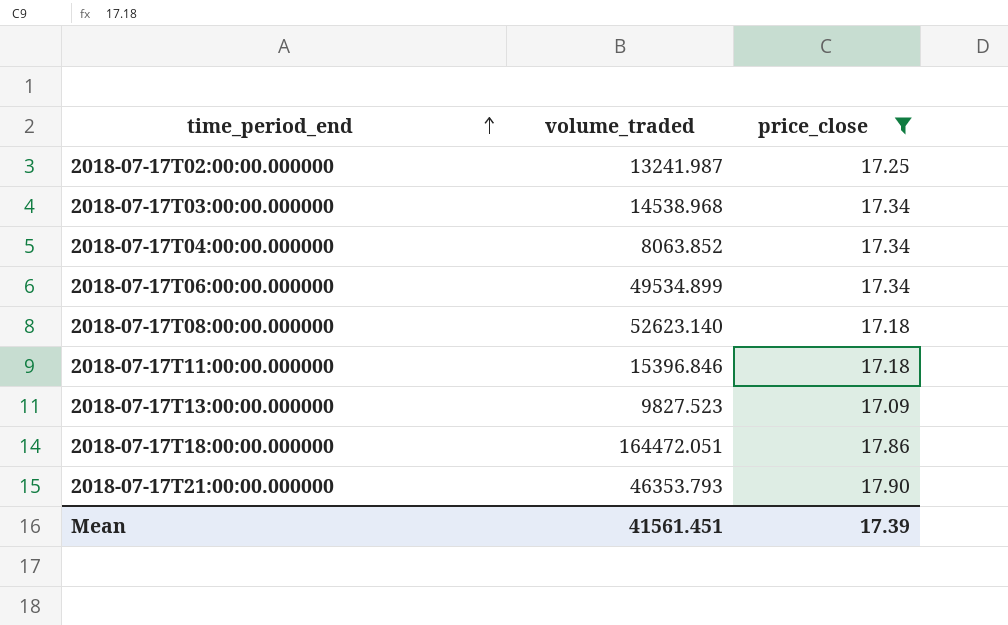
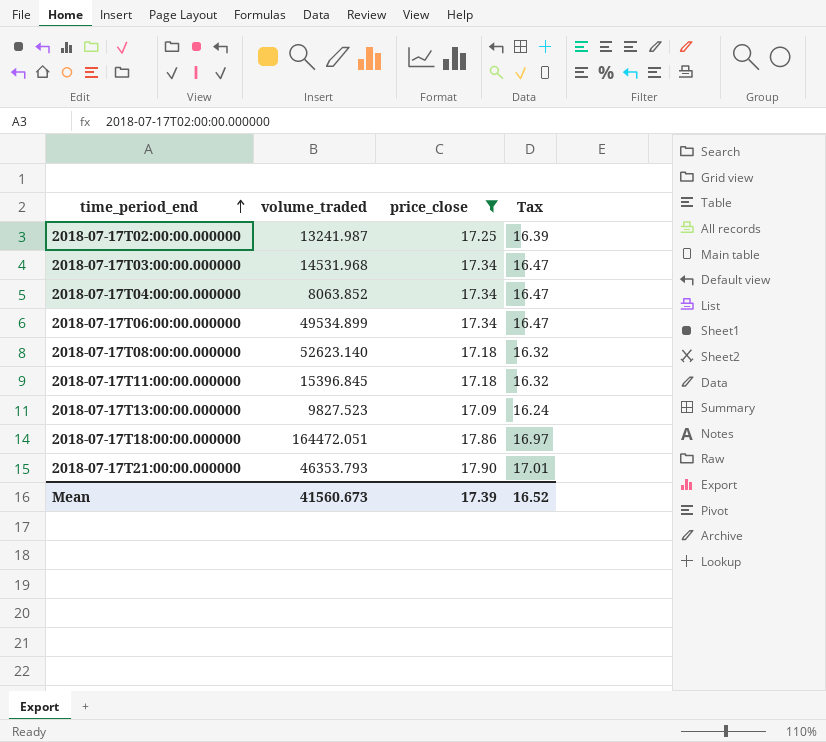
column Tax | formula: none -> [price_close] * 0.95
2018-07-17T03:00:00.000000 | volume_traded: 14538.968 -> 14531.968
2018-07-17T11:00:00.000000 | volume_traded: 15396.846 -> 15396.845
Mean | volume_traded: 41561.451 -> 41560.673

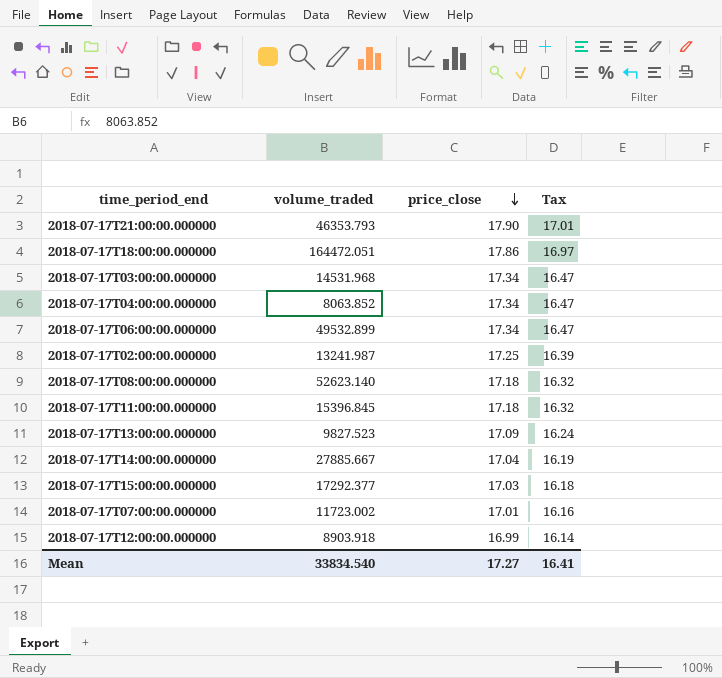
filter: price_close >= 17.09 -> none
row order: time_period_end ascending -> price_close descending
2018-07-17T06:00:00.000000 | volume_traded: 49534.899 -> 49532.899
Mean | volume_traded: 41560.673 -> 33834.540
Mean | price_close: 17.39 -> 17.27
Mean | Tax: 16.52 -> 16.41

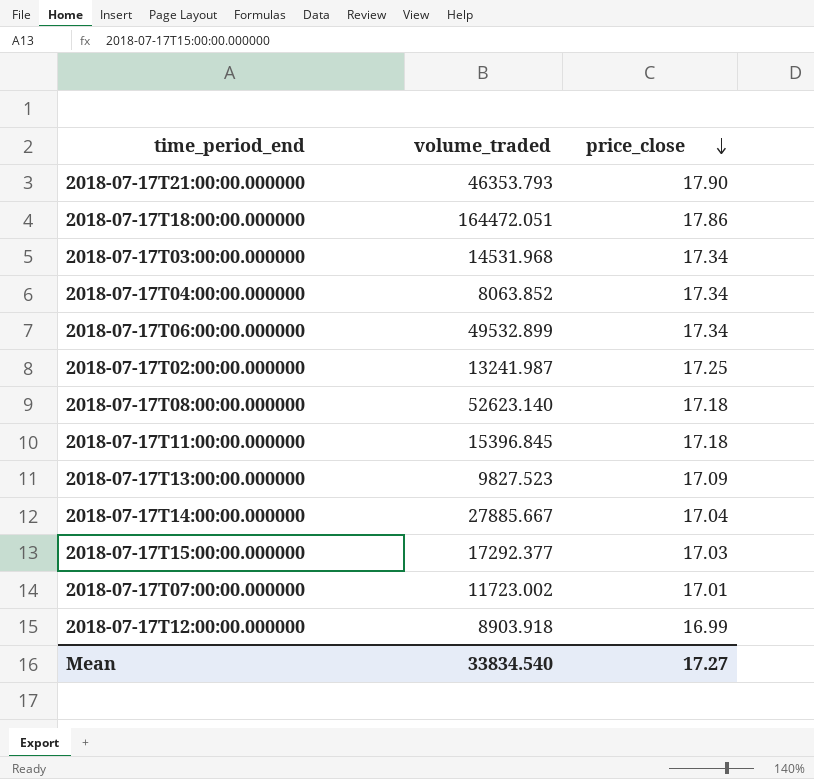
column Tax | formula: [price_close] * 0.95 -> none

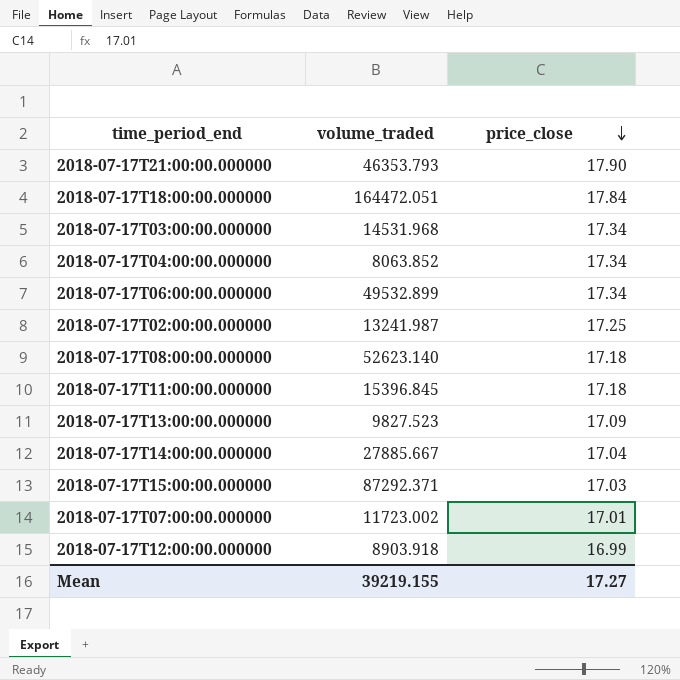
2018-07-17T18:00:00.000000 | price_close: 17.86 -> 17.84
2018-07-17T15:00:00.000000 | volume_traded: 17292.377 -> 87292.371
Mean | volume_traded: 33834.540 -> 39219.155

